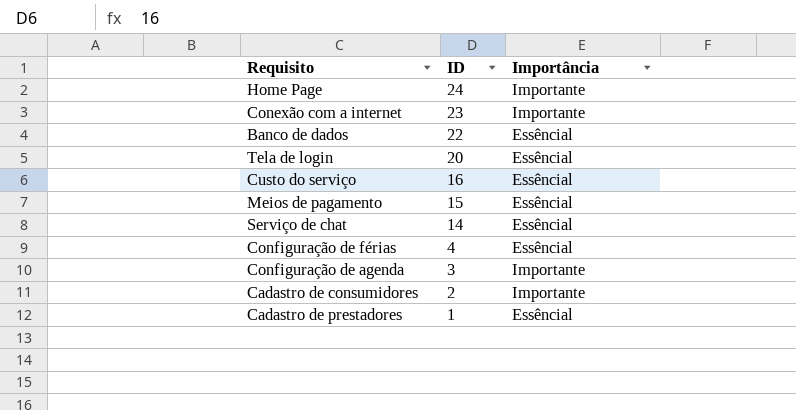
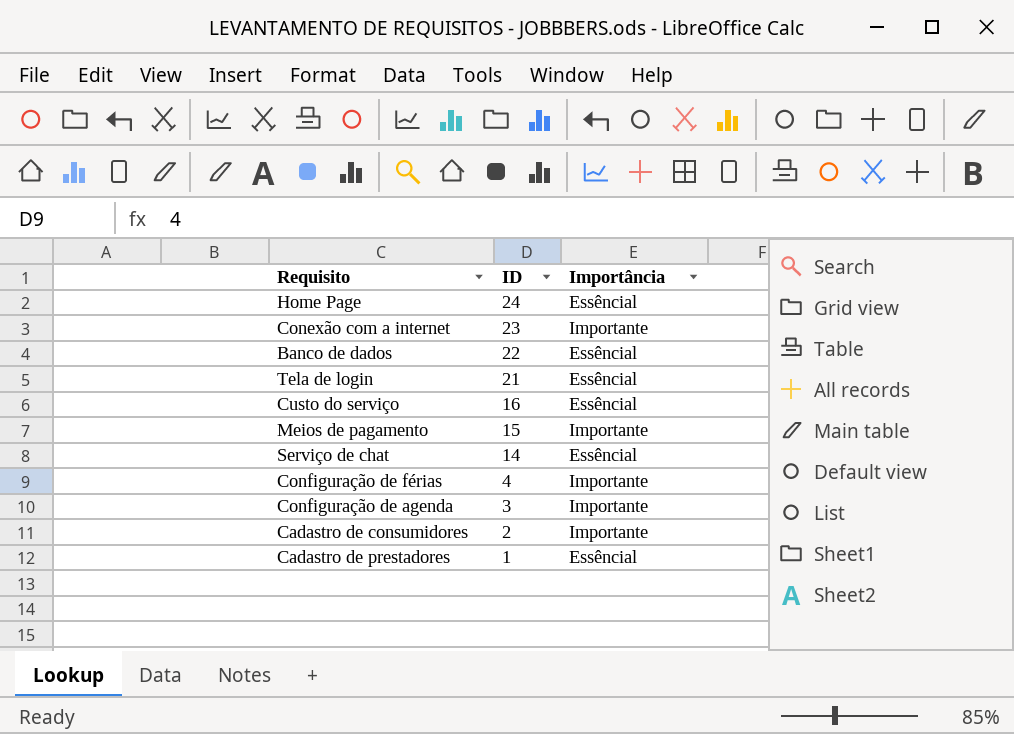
Home Page | Importância: Importante -> Essêncial
Tela de login | ID: 20 -> 21
Meios de pagamento | Importância: Essêncial -> Importante
Configuração de férias | Importância: Essêncial -> Importante

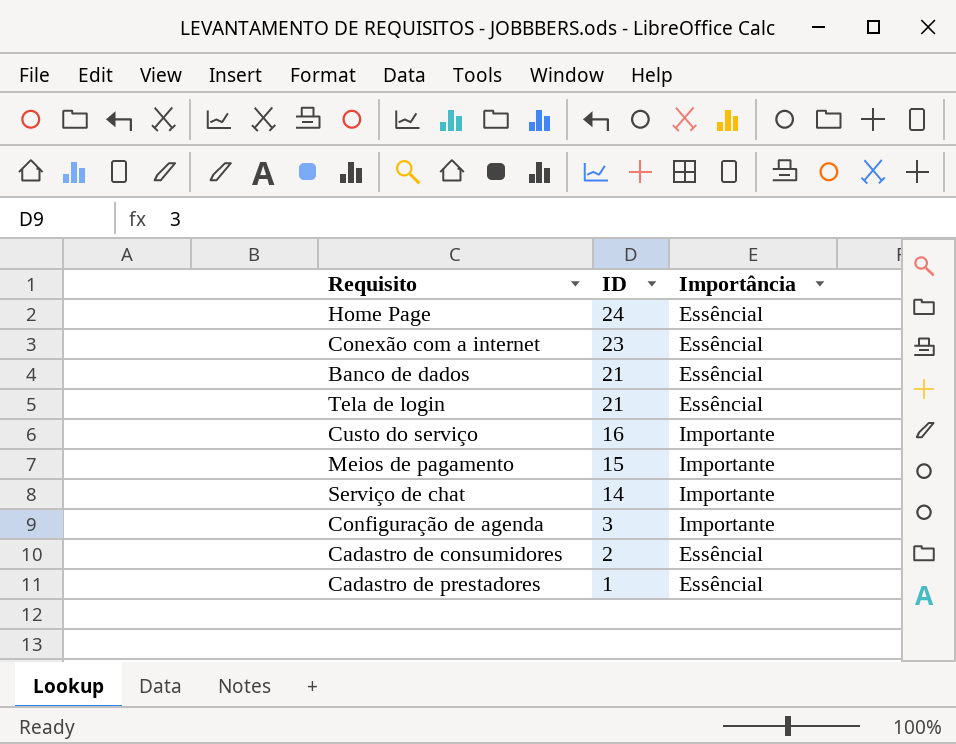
row Configuração de férias: 4 | Importante -> none
Conexão com a internet | Importância: Importante -> Essêncial
Banco de dados | ID: 22 -> 21
Custo do serviço | Importância: Essêncial -> Importante
Serviço de chat | Importância: Essêncial -> Importante
Cadastro de consumidores | Importância: Importante -> Essêncial

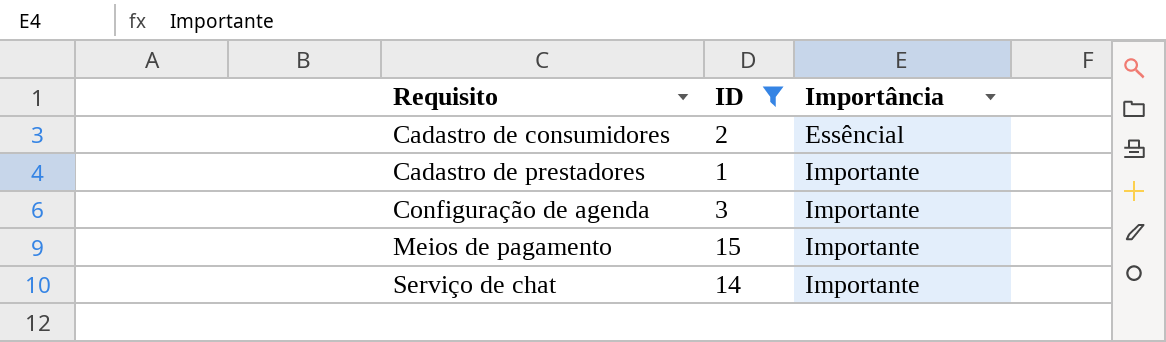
filter: none -> ID <= 15
row order: ID descending -> Requisito ascending
Cadastro de prestadores | Importância: Essêncial -> Importante

